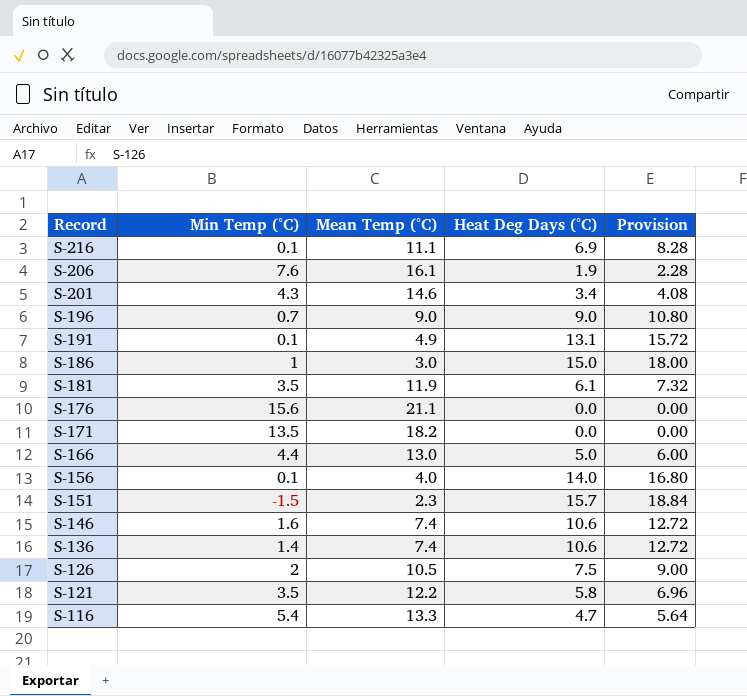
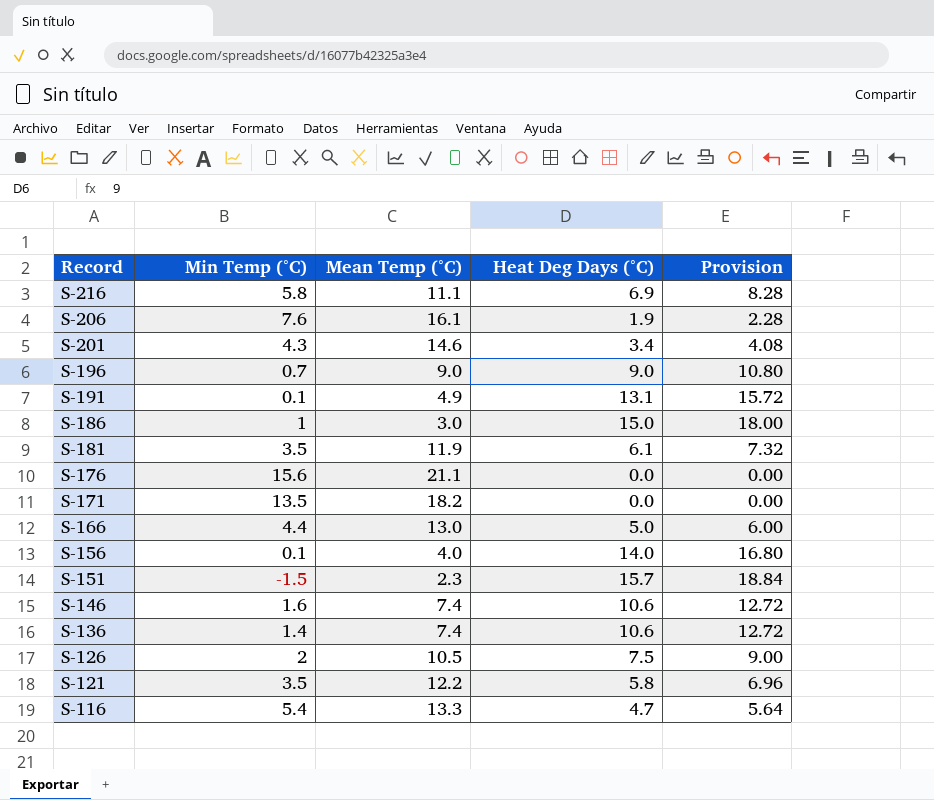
S-216 | Min Temp (°C): 0.1 -> 5.8

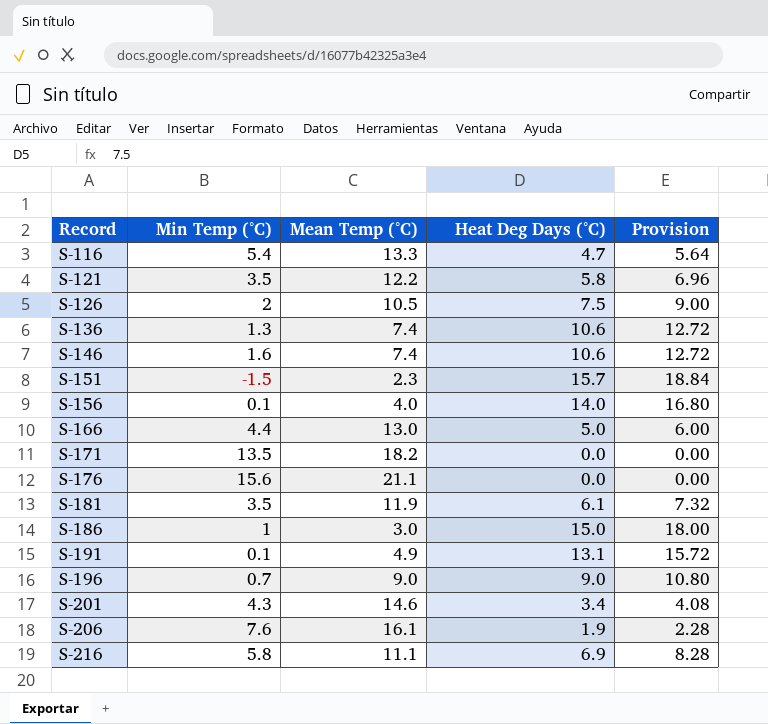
row order: Record descending -> Record ascending
S-136 | Min Temp (°C): 1.4 -> 1.3

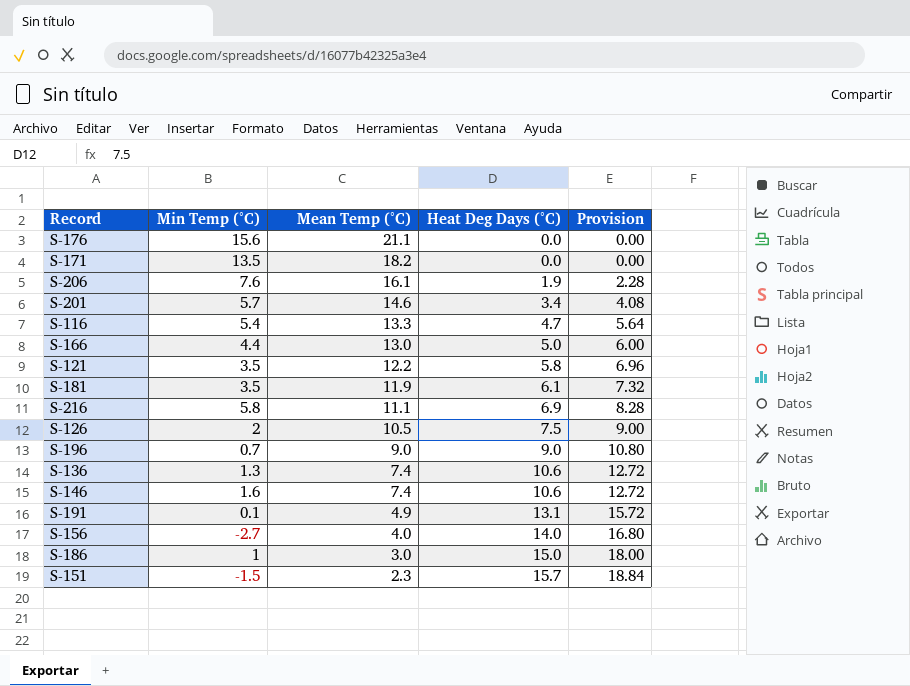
row order: Record ascending -> Mean Temp (°C) descending
S-201 | Min Temp (°C): 4.3 -> 5.7
S-156 | Min Temp (°C): 0.1 -> -2.7

